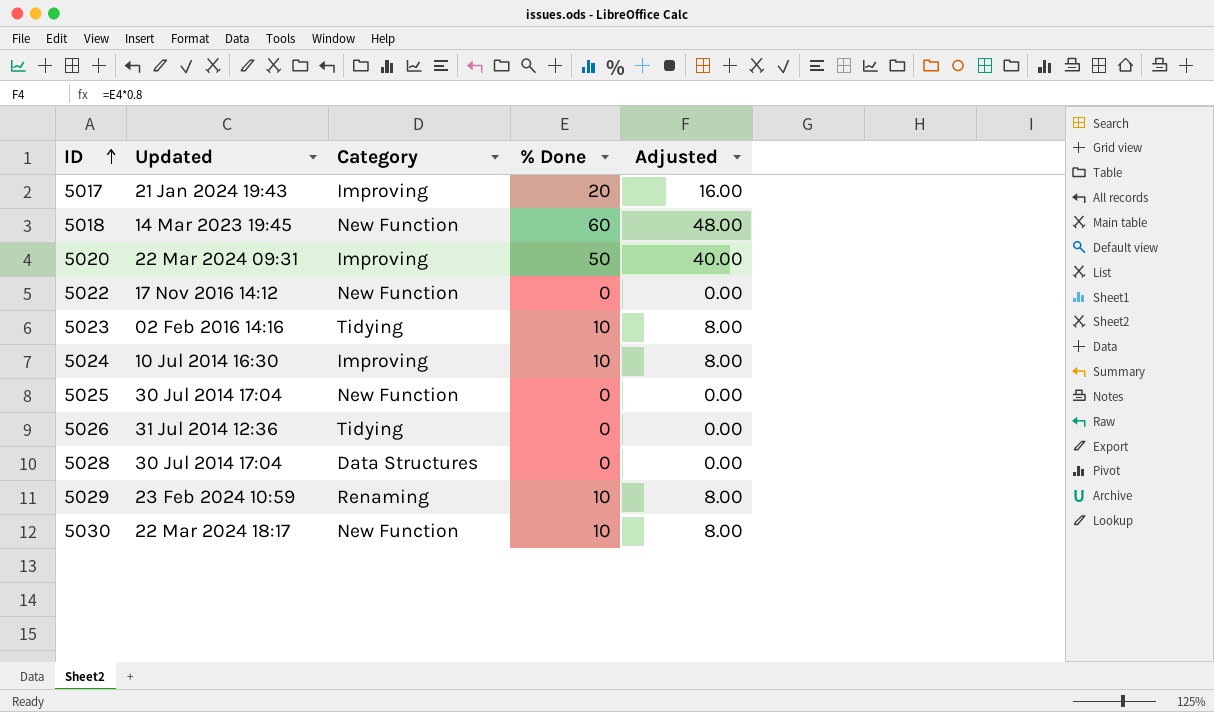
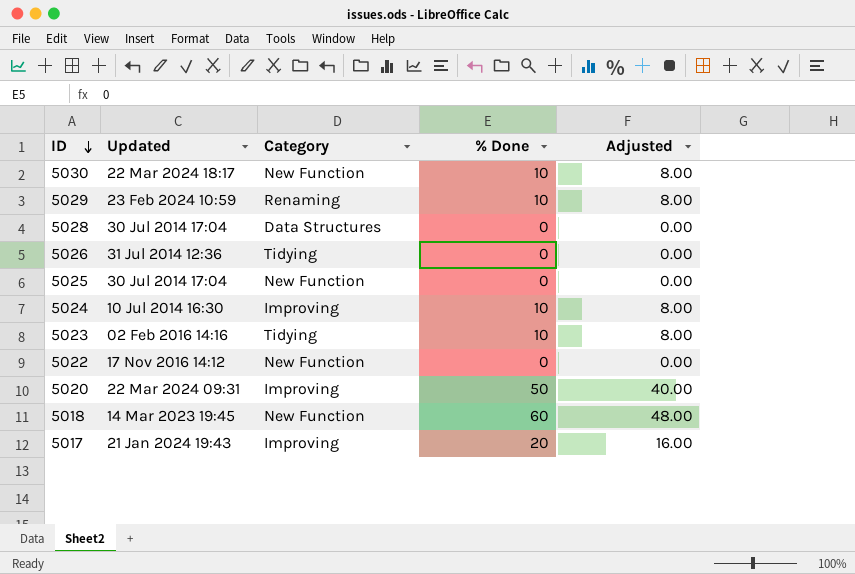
row order: ID ascending -> ID descending

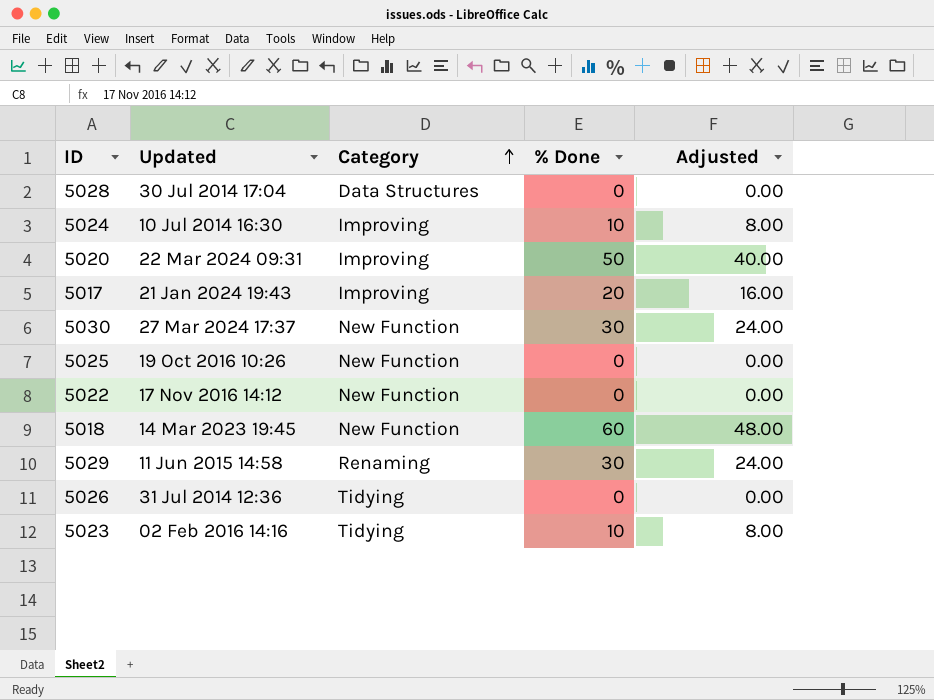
row order: ID descending -> Category ascending
5030 | Updated: 22 Mar 2024 18:17 -> 27 Mar 2024 17:37
5030 | % Done: 10 -> 30
5030 | Adjusted: 8.00 -> 24.00
5025 | Updated: 30 Jul 2014 17:04 -> 19 Oct 2016 10:26
5029 | Updated: 23 Feb 2024 10:59 -> 11 Jun 2015 14:58
5029 | % Done: 10 -> 30
5029 | Adjusted: 8.00 -> 24.00

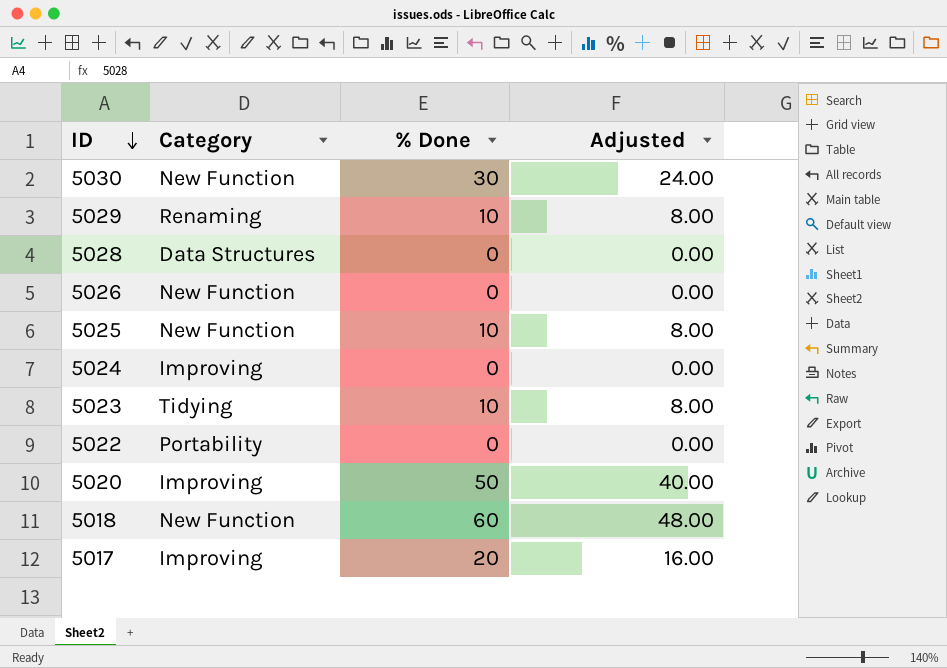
row order: Category ascending -> ID descending
column Updated | position: 2 -> none
5029 | % Done: 30 -> 10
5029 | Adjusted: 24.00 -> 8.00
5026 | Category: Tidying -> New Function
5025 | % Done: 0 -> 10
5025 | Adjusted: 0.00 -> 8.00
5024 | % Done: 10 -> 0
5024 | Adjusted: 8.00 -> 0.00
5022 | Category: New Function -> Portability

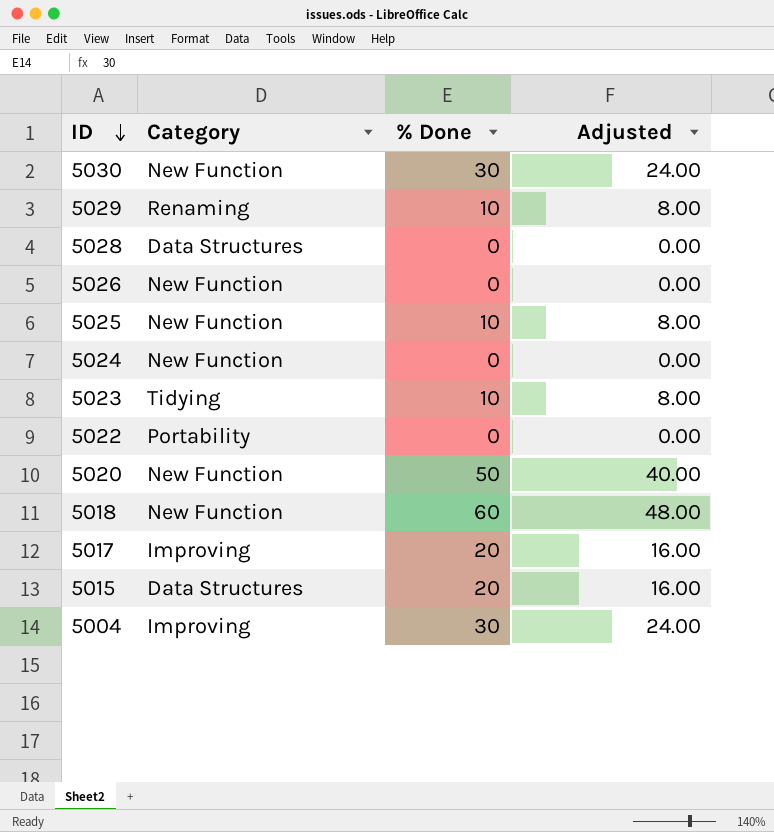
5024 | Category: Improving -> New Function
5020 | Category: Improving -> New Function
row 5015: none -> Data Structures | 20 | 16.00
row 5004: none -> Improving | 30 | 24.00

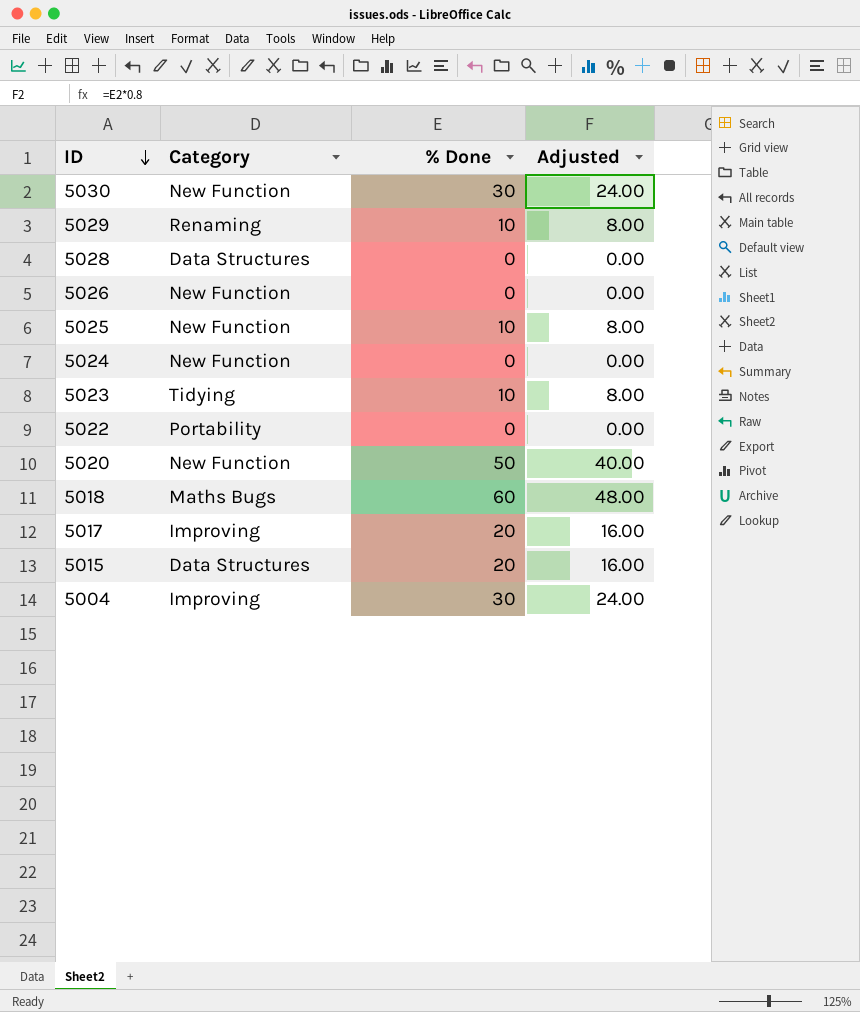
5018 | Category: New Function -> Maths Bugs

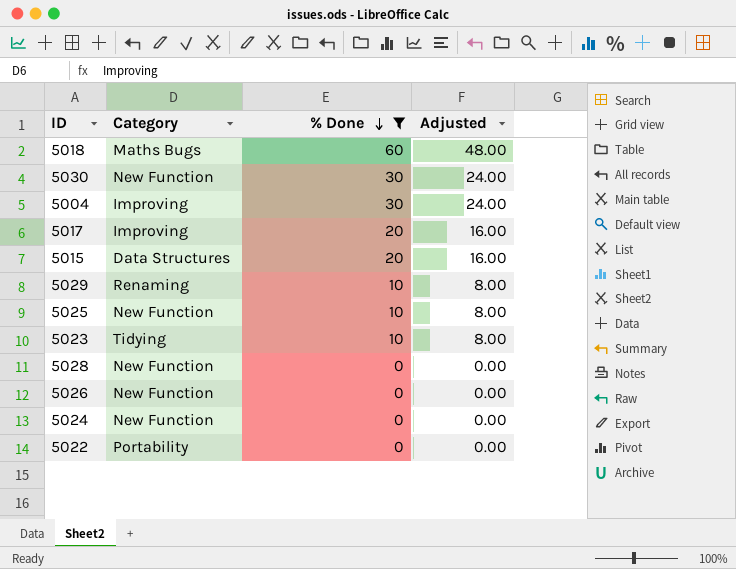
filter: none -> % Done != 50
row order: ID descending -> % Done descending
5028 | Category: Data Structures -> New Function

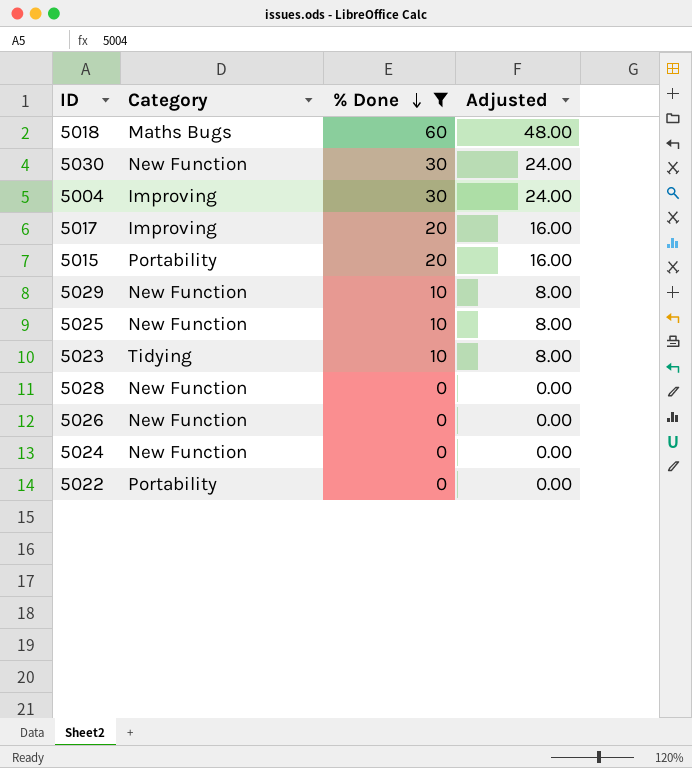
5015 | Category: Data Structures -> Portability
5029 | Category: Renaming -> New Function

